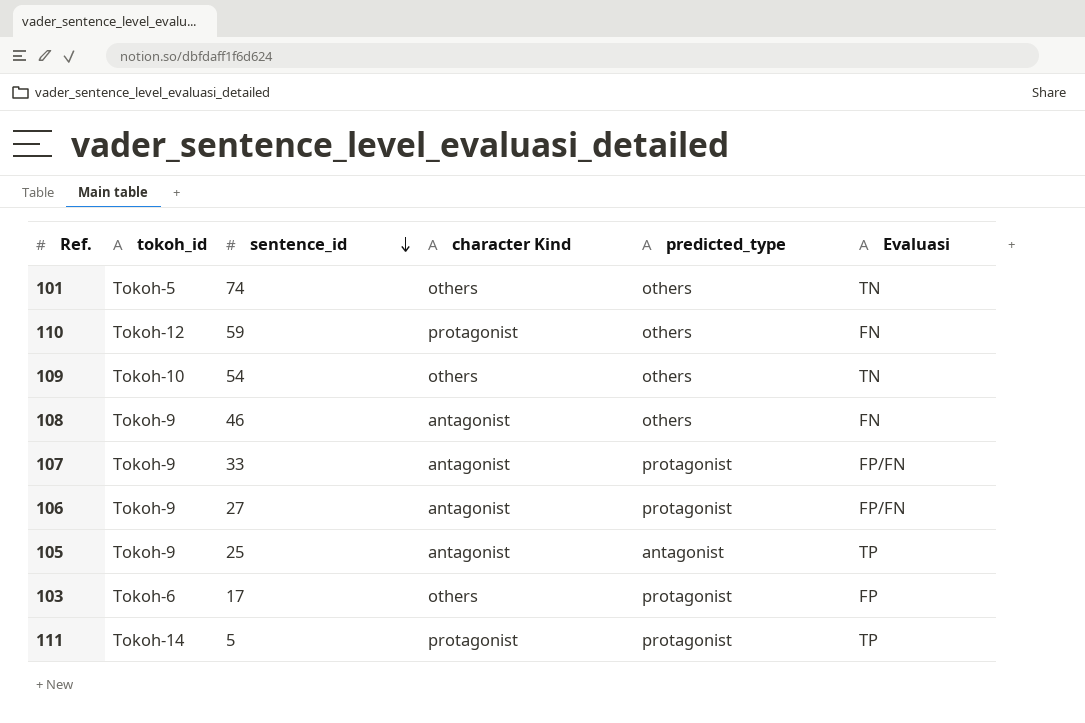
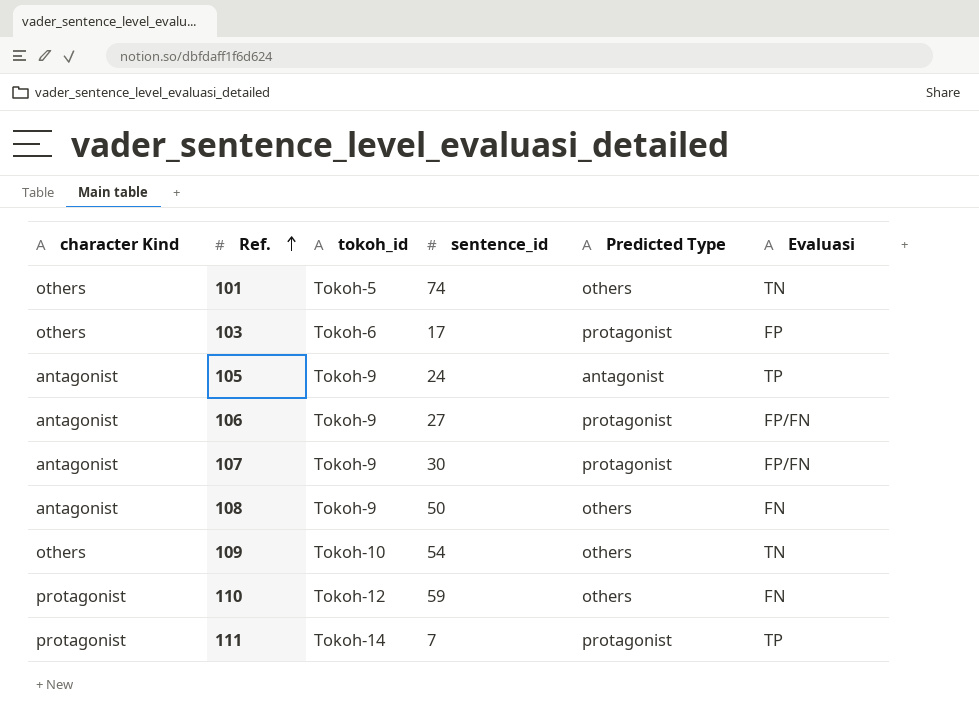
row order: sentence_id descending -> Ref. ascending
column character Kind | position: 4 -> 1
column name: predicted_type -> Predicted Type
105 | sentence_id: 25 -> 24
107 | sentence_id: 33 -> 30
108 | sentence_id: 46 -> 50
111 | sentence_id: 5 -> 7

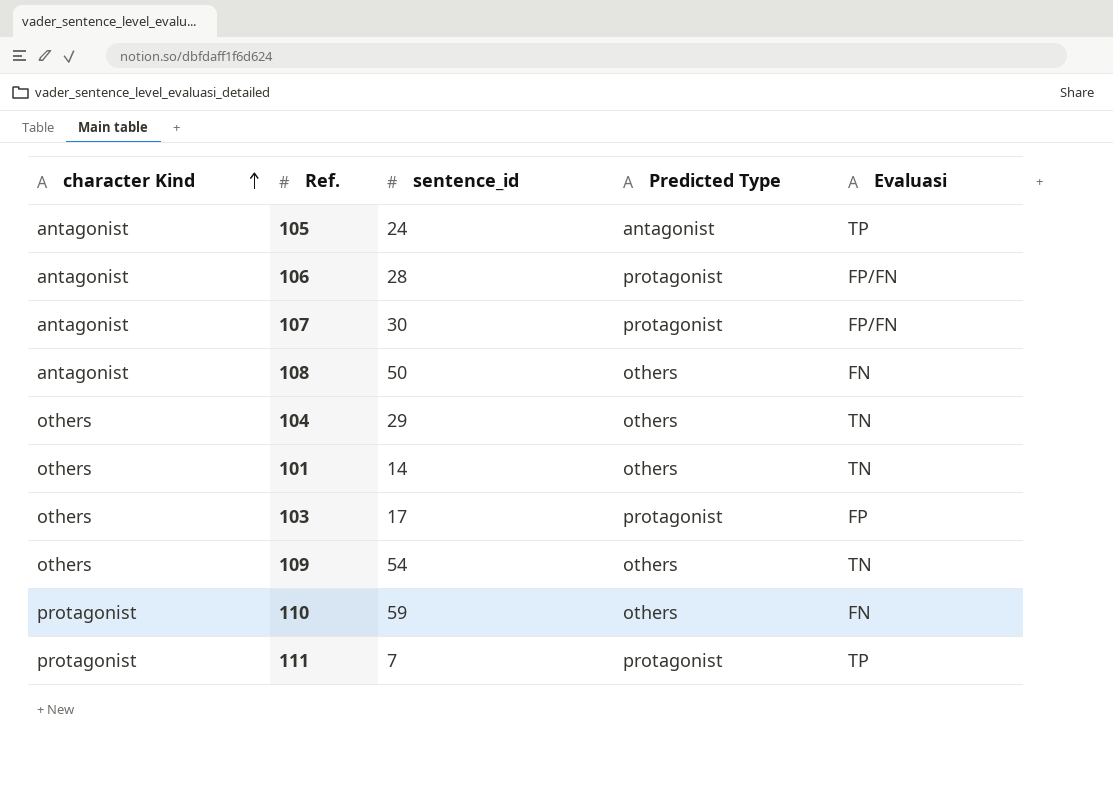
row order: Ref. ascending -> character Kind ascending
column tokoh_id | position: 3 -> none
106 | sentence_id: 27 -> 28
row 104: none -> others | 29 | others | TN
101 | sentence_id: 74 -> 14

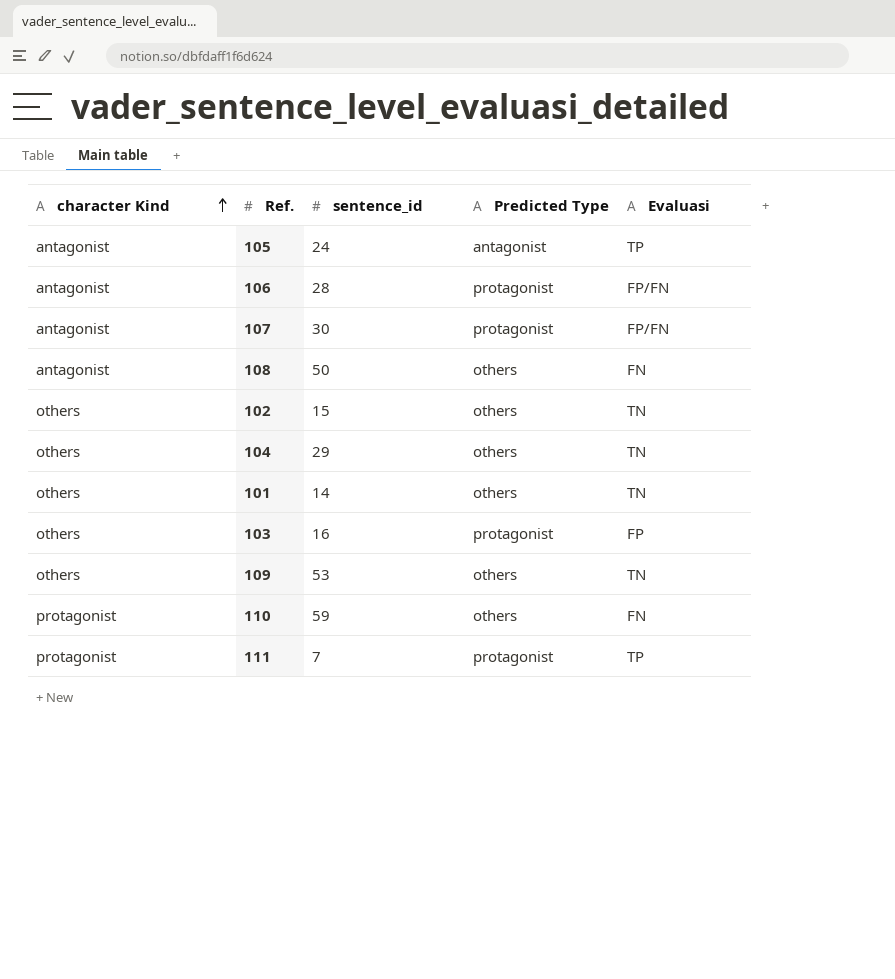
row 102: none -> others | 15 | others | TN
103 | sentence_id: 17 -> 16
109 | sentence_id: 54 -> 53

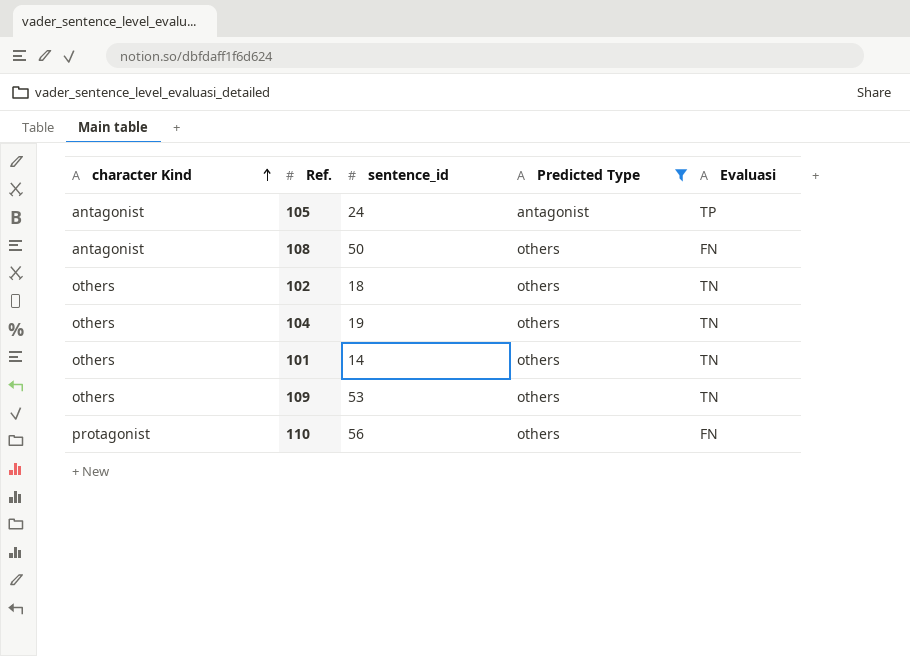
filter: none -> Predicted Type != protagonist
102 | sentence_id: 15 -> 18
104 | sentence_id: 29 -> 19
110 | sentence_id: 59 -> 56

